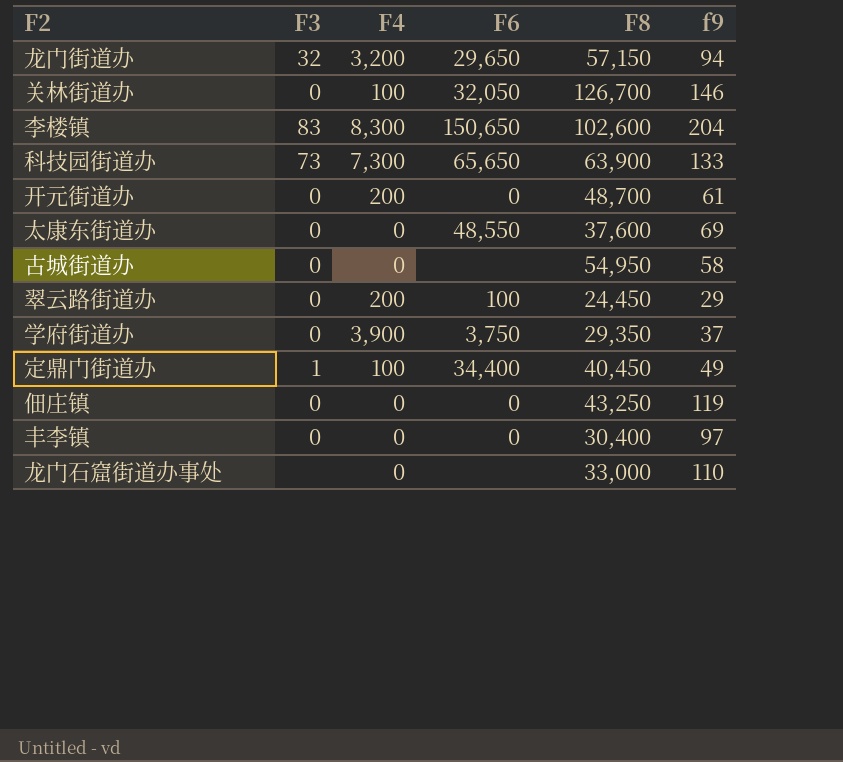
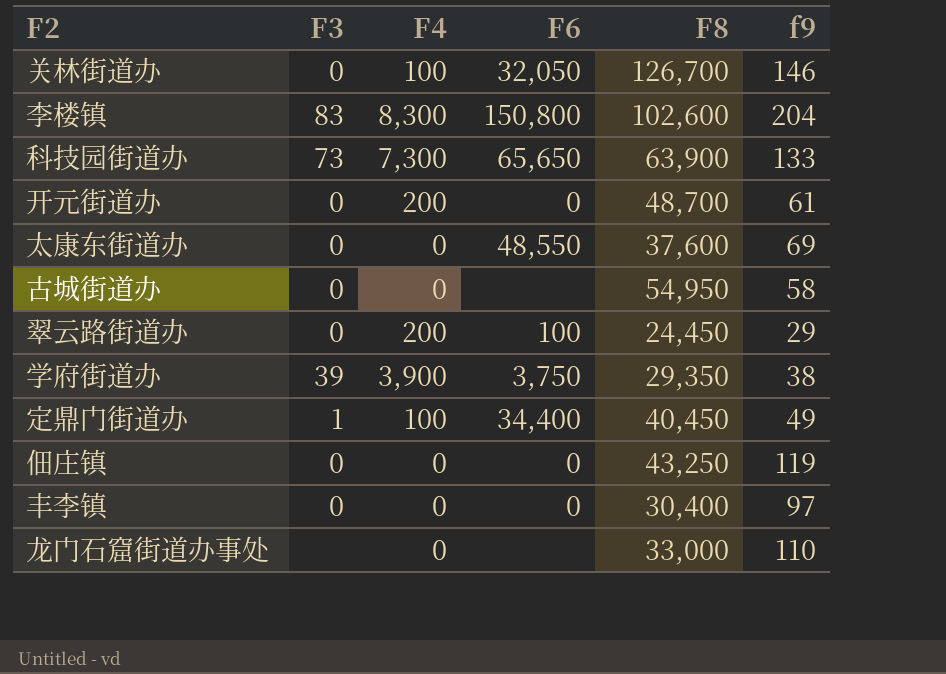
row 龙门街道办: 32 | 3,200 | 29,650 | 57,150 | 94 -> none
李楼镇 | F6: 150,650 -> 150,800
学府街道办 | F3: 0 -> 39
学府街道办 | f9: 37 -> 38

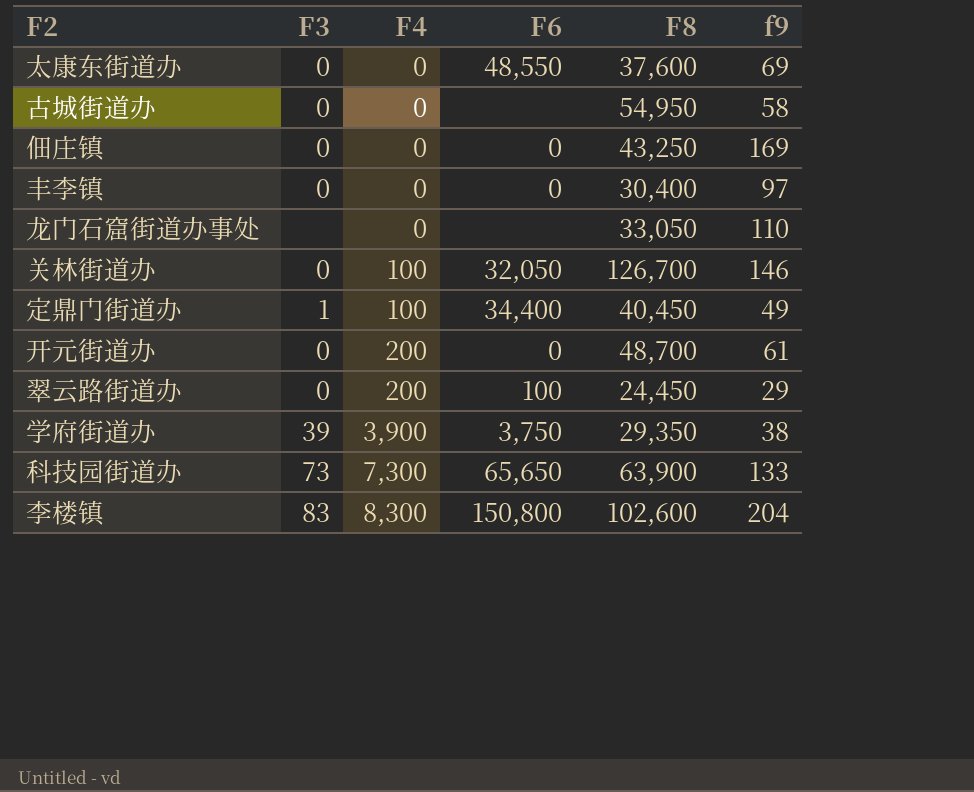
row order: none -> F4 ascending
佃庄镇 | f9: 119 -> 169
龙门石窟街道办事处 | F8: 33,000 -> 33,050

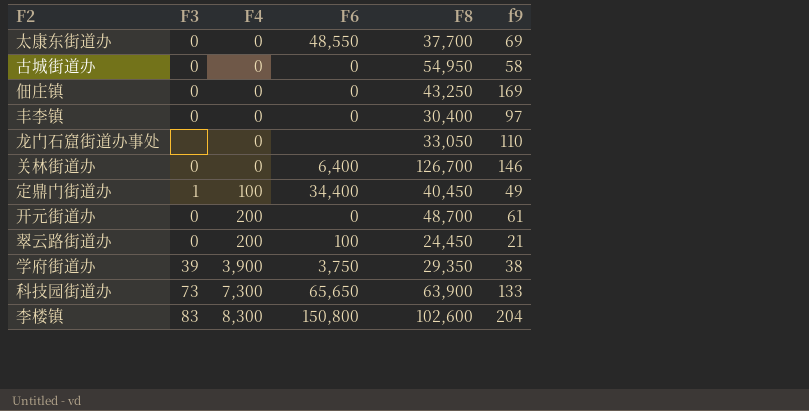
太康东街道办 | F8: 37,600 -> 37,700
古城街道办 | F6: none -> 0
关林街道办 | F4: 100 -> 0
关林街道办 | F6: 32,050 -> 6,400
翠云路街道办 | f9: 29 -> 21

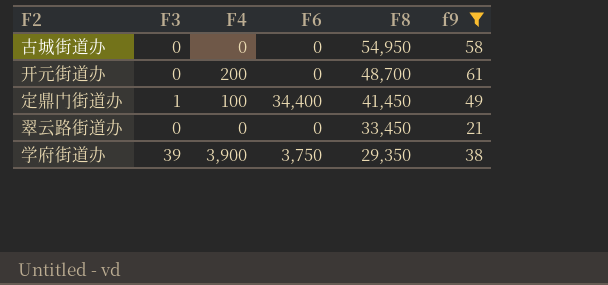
filter: none -> f9 <= 61
row order: F4 ascending -> F8 descending
定鼎门街道办 | F8: 40,450 -> 41,450
翠云路街道办 | F4: 200 -> 0
翠云路街道办 | F6: 100 -> 0
翠云路街道办 | F8: 24,450 -> 33,450

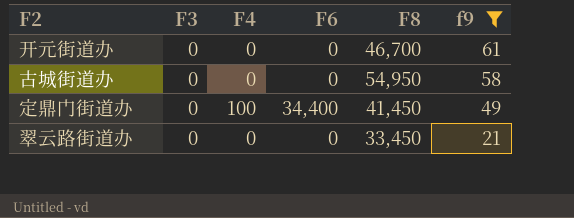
row order: F8 descending -> f9 descending
row 学府街道办: 39 | 3,900 | 3,750 | 29,350 | 38 -> none
开元街道办 | F4: 200 -> 0
开元街道办 | F8: 48,700 -> 46,700
定鼎门街道办 | F3: 1 -> 0

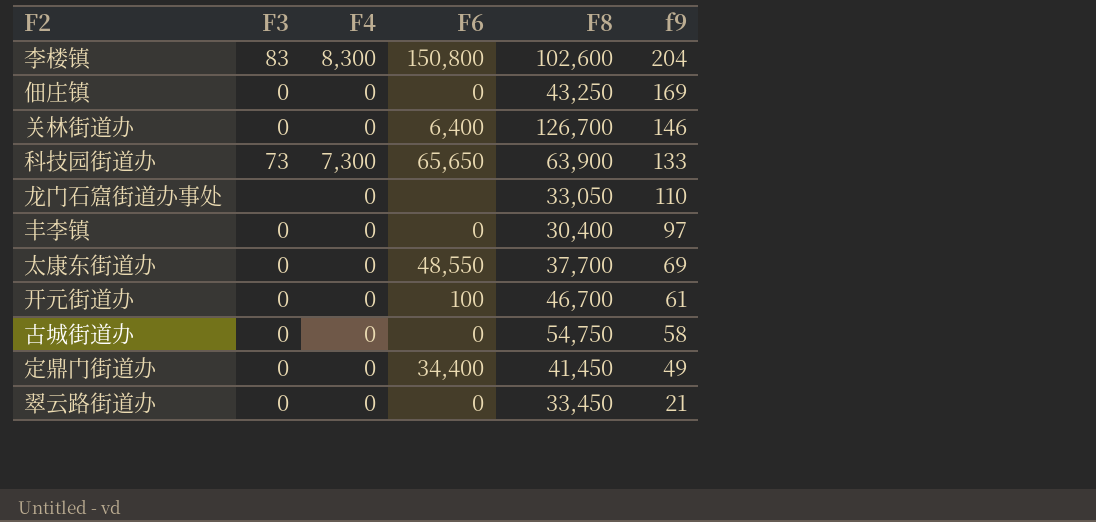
filter: f9 <= 61 -> none
开元街道办 | F6: 0 -> 100
古城街道办 | F8: 54,950 -> 54,750
定鼎门街道办 | F4: 100 -> 0

